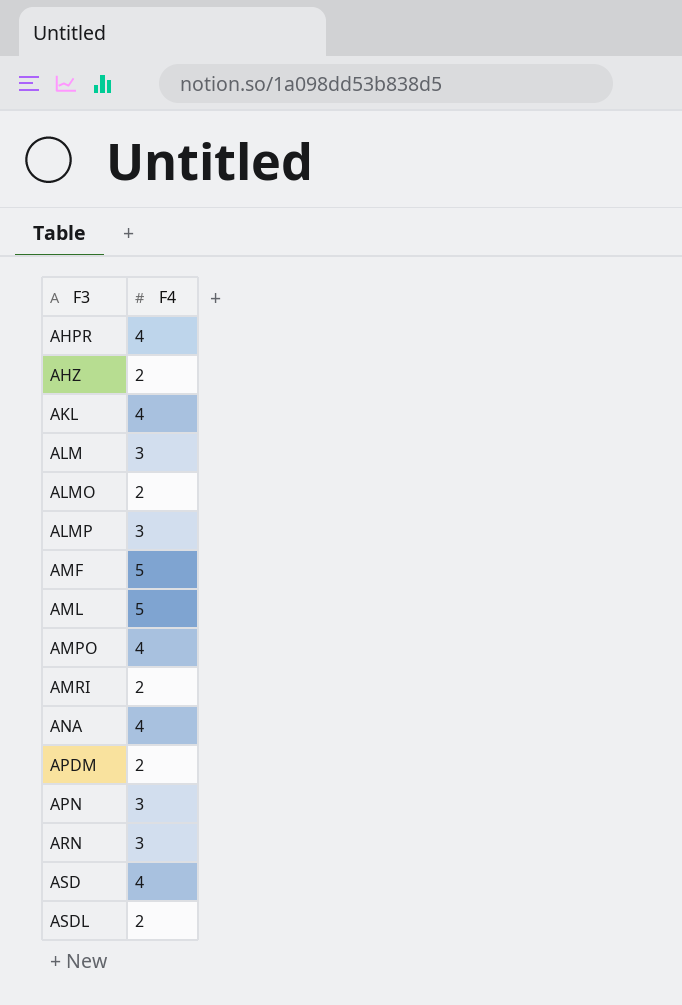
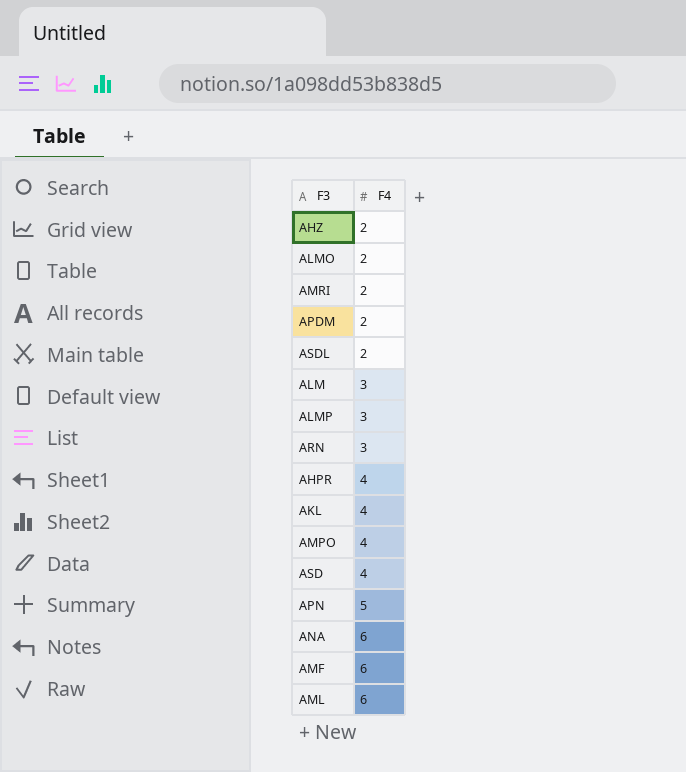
row order: F3 ascending -> F4 ascending
APN | F4: 3 -> 5
ANA | F4: 4 -> 6
AMF | F4: 5 -> 6
AML | F4: 5 -> 6

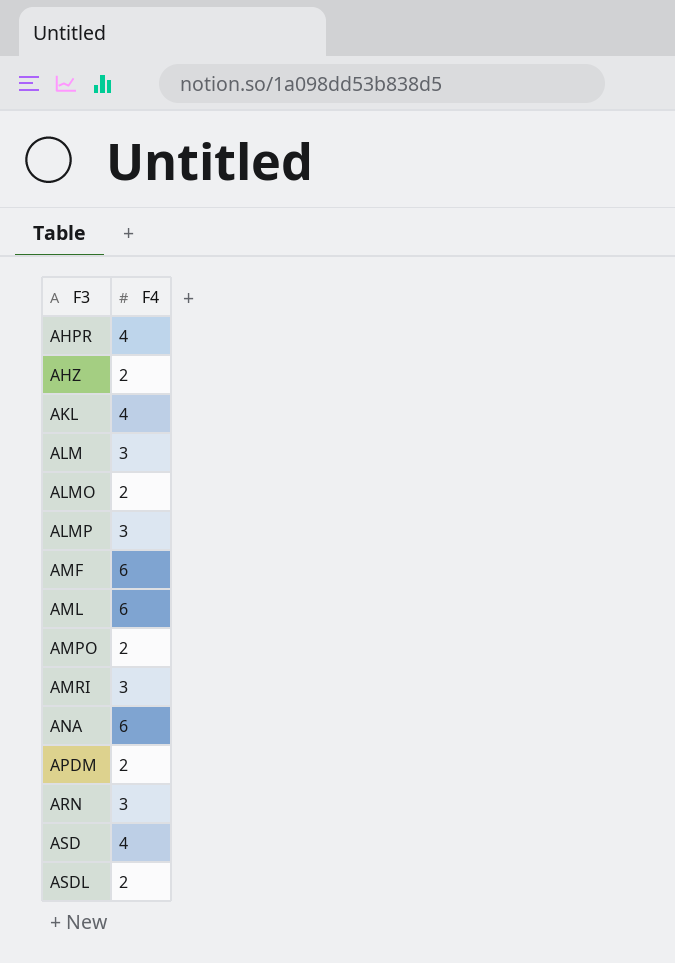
row order: F4 ascending -> F3 ascending
row APN: 5 -> none
AMPO | F4: 4 -> 2
AMRI | F4: 2 -> 3

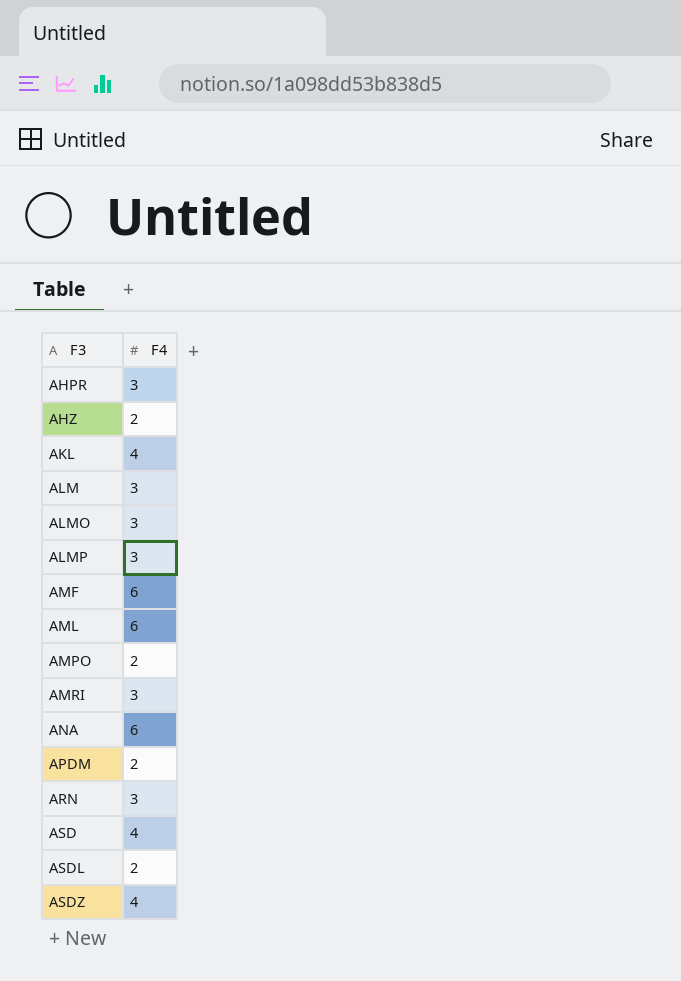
AHPR | F4: 4 -> 3
ALMO | F4: 2 -> 3
row ASDZ: none -> 4

